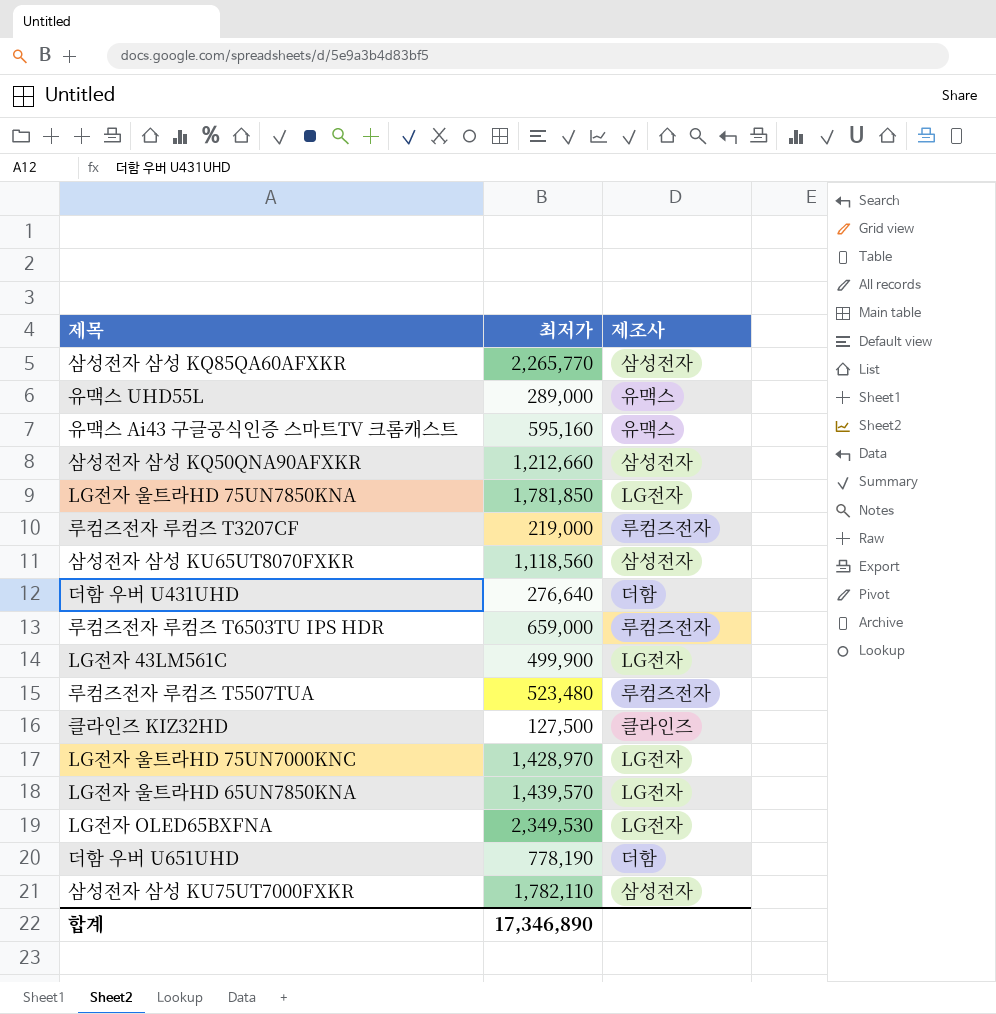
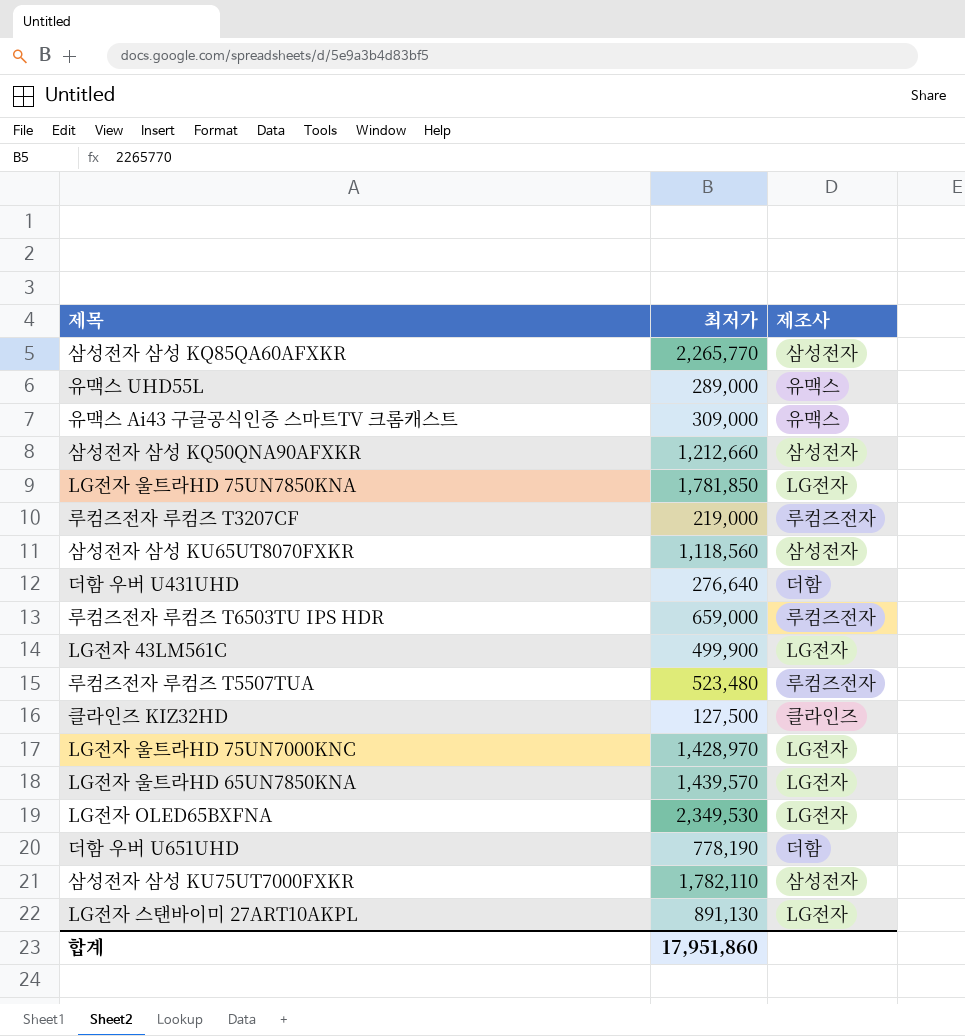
유맥스 Ai43 구글공식인증 스마트TV 크롬캐스트 | 최저가: 595,160 -> 309,000
row LG전자 스탠바이미 27ART10AKPL: none -> 891,130 | LG전자
합계 | 최저가: 17,346,890 -> 17,951,860

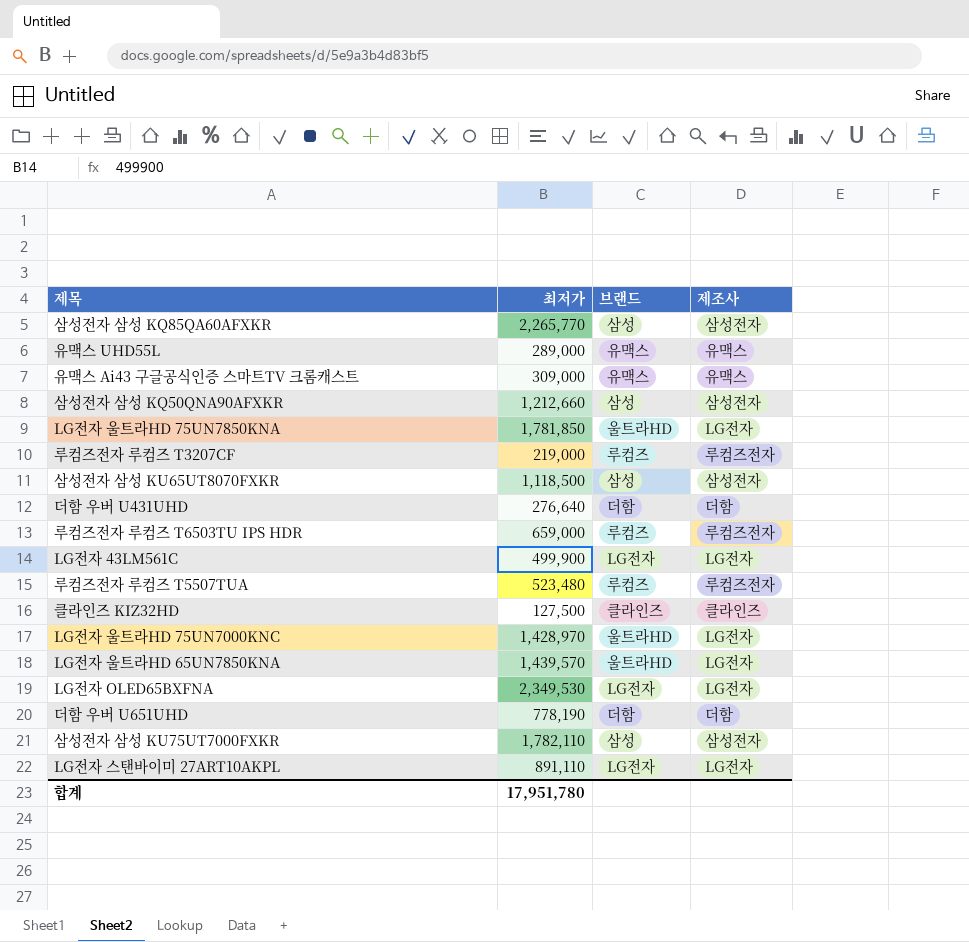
column 브랜드 | position: none -> 3
삼성전자 삼성 KU65UT8070FXKR | 최저가: 1,118,560 -> 1,118,500
LG전자 스탠바이미 27ART10AKPL | 최저가: 891,130 -> 891,110
합계 | 최저가: 17,951,860 -> 17,951,780

